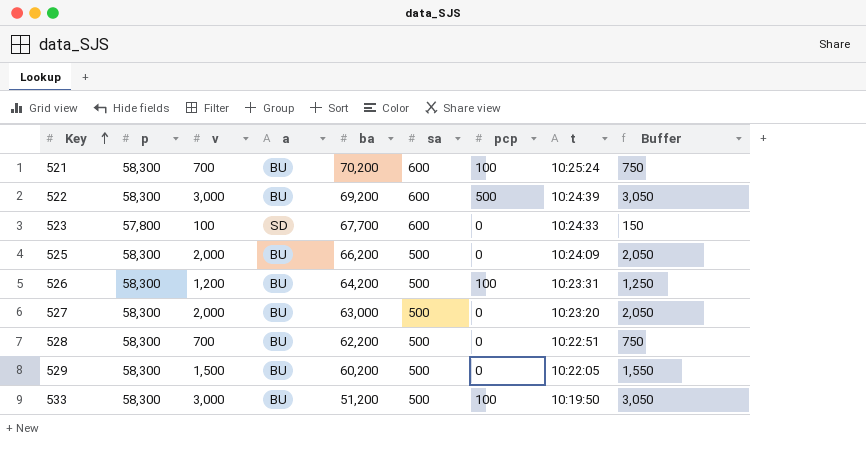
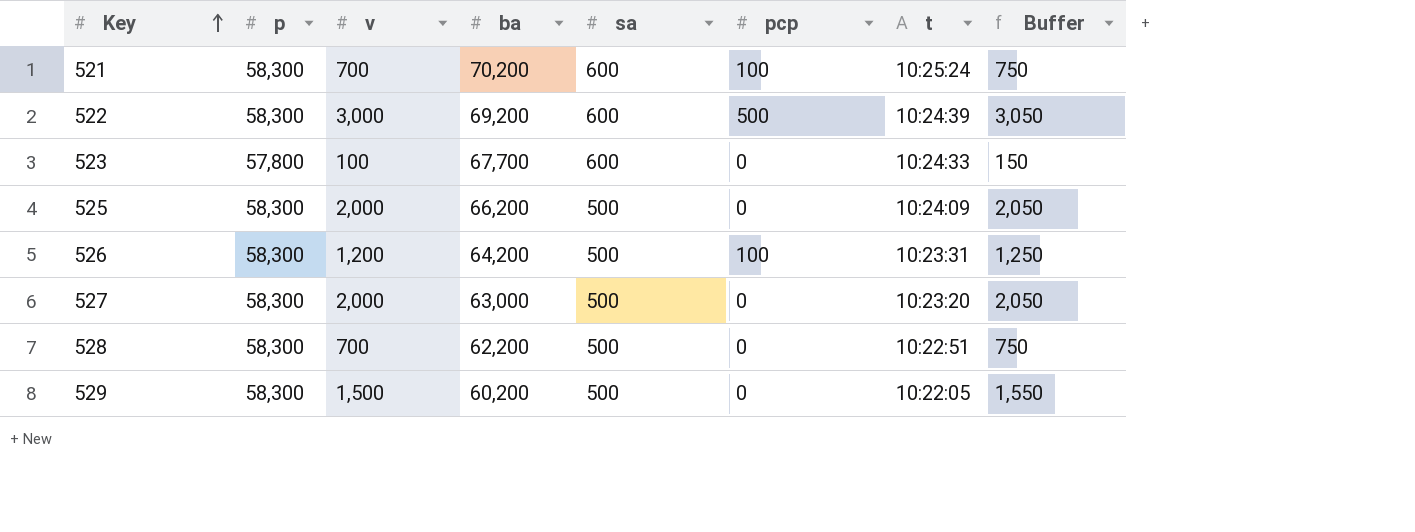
column a | position: 4 -> none
row 533: 58,300 | 3,000 | BU | 51,200 | 500 | 100 | 10:19:50 | 3,050 -> none

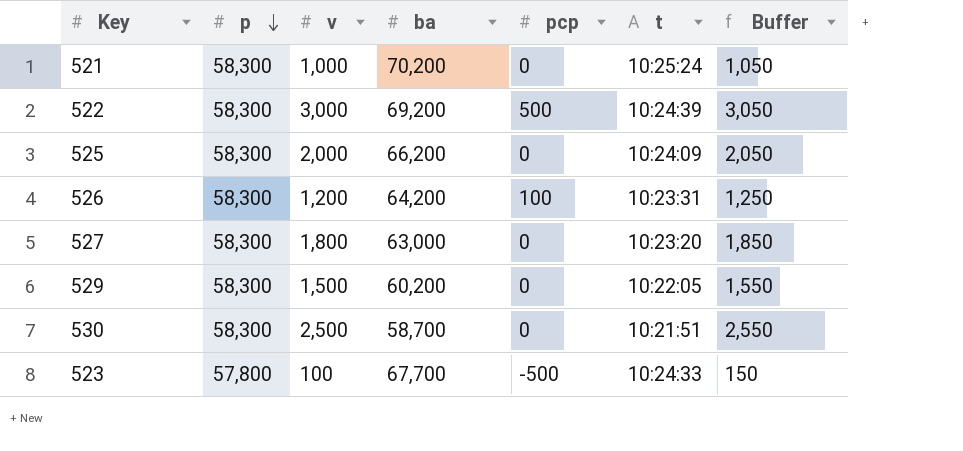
row order: Key ascending -> p descending
column sa | position: 5 -> none
row 528: 58,300 | 700 | 62,200 | 500 | 0 | 10:22:51 | 750 -> none
521 | v: 700 -> 1,000
521 | pcp: 100 -> 0
521 | Buffer: 750 -> 1,050
527 | v: 2,000 -> 1,800
527 | Buffer: 2,050 -> 1,850
row 530: none -> 58,300 | 2,500 | 58,700 | 0 | 10:21:51 | 2,550
523 | pcp: 0 -> -500

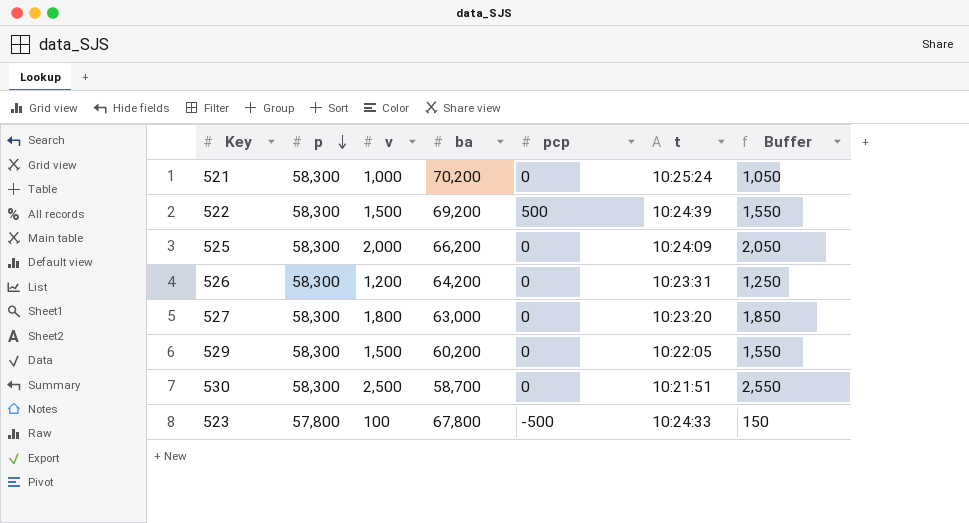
522 | v: 3,000 -> 1,500
522 | Buffer: 3,050 -> 1,550
526 | pcp: 100 -> 0
523 | ba: 67,700 -> 67,800

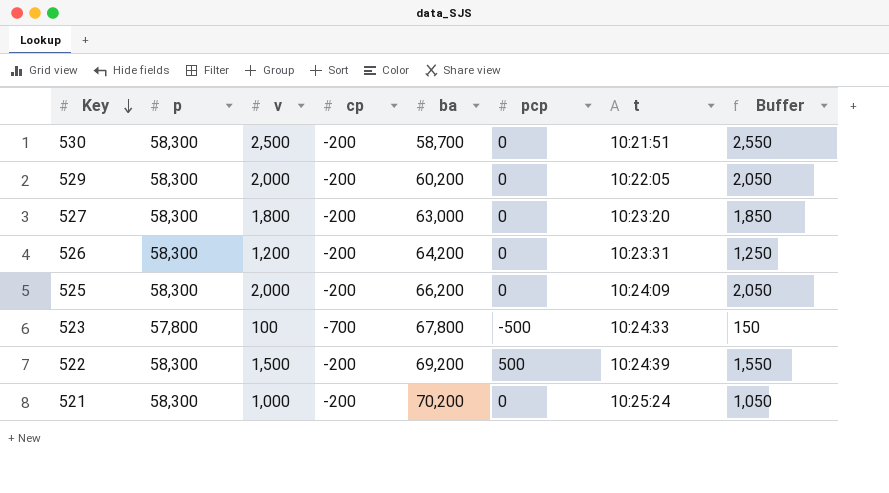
row order: p descending -> Key descending
column cp | position: none -> 4
529 | v: 1,500 -> 2,000
529 | Buffer: 1,550 -> 2,050

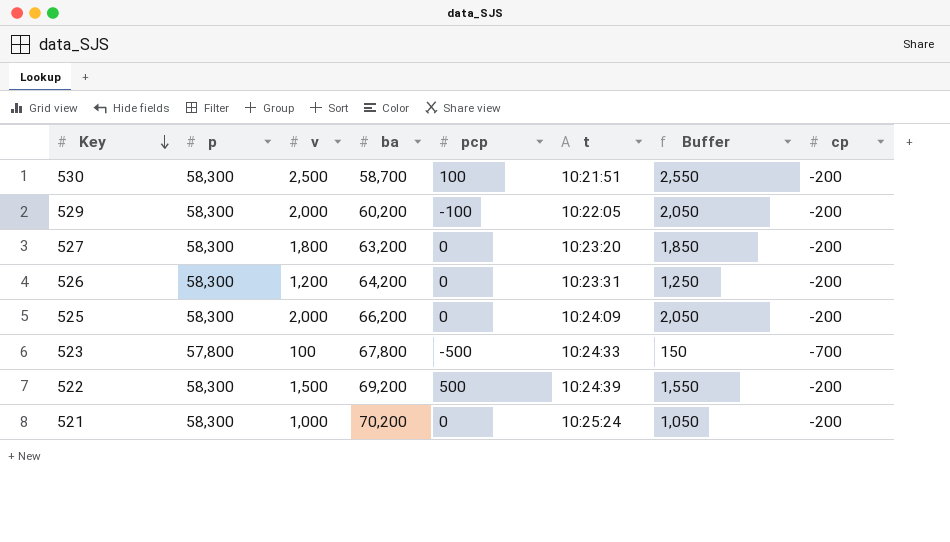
column cp | position: 4 -> 8
530 | pcp: 0 -> 100
529 | pcp: 0 -> -100
527 | ba: 63,000 -> 63,200

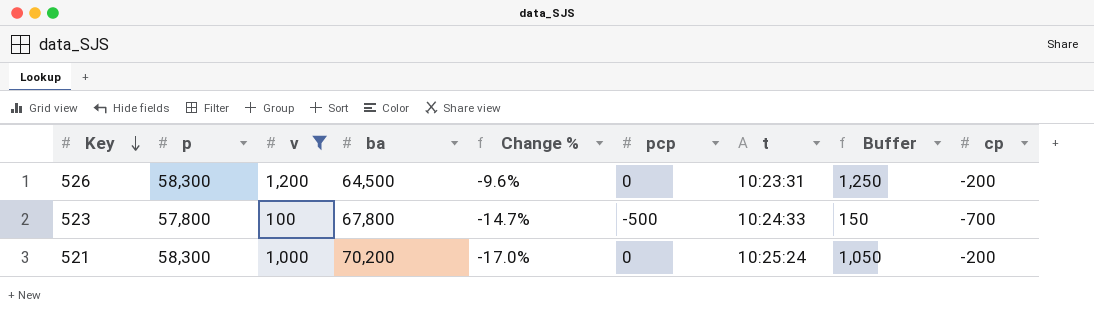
filter: none -> v <= 1,200
column Change % | formula: none -> ([p] - [ba]) / [ba]
526 | ba: 64,200 -> 64,500

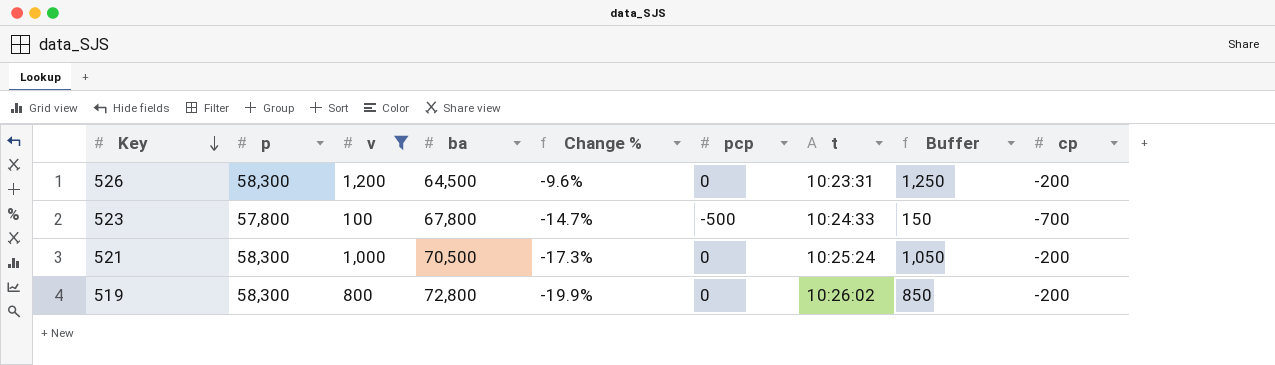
521 | ba: 70,200 -> 70,500
521 | Change %: -17.0% -> -17.3%
row 519: none -> 58,300 | 800 | 72,800 | -19.9% | 0 | 10:26:02 | 850 | -200

